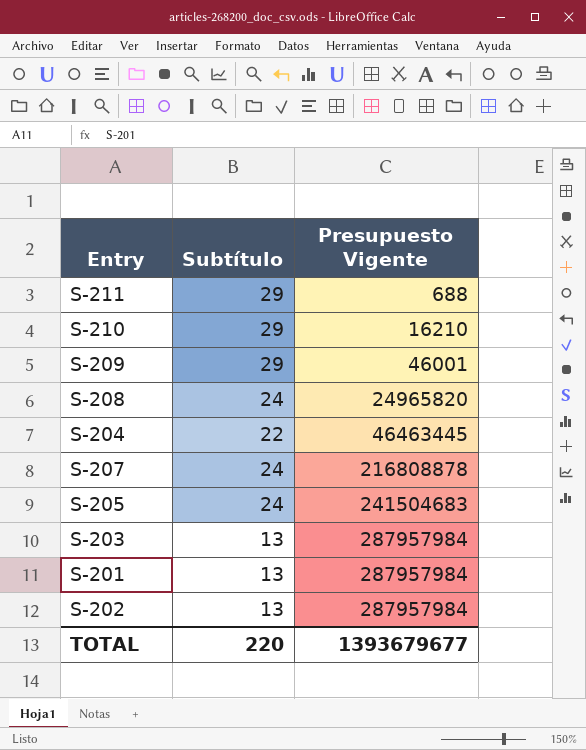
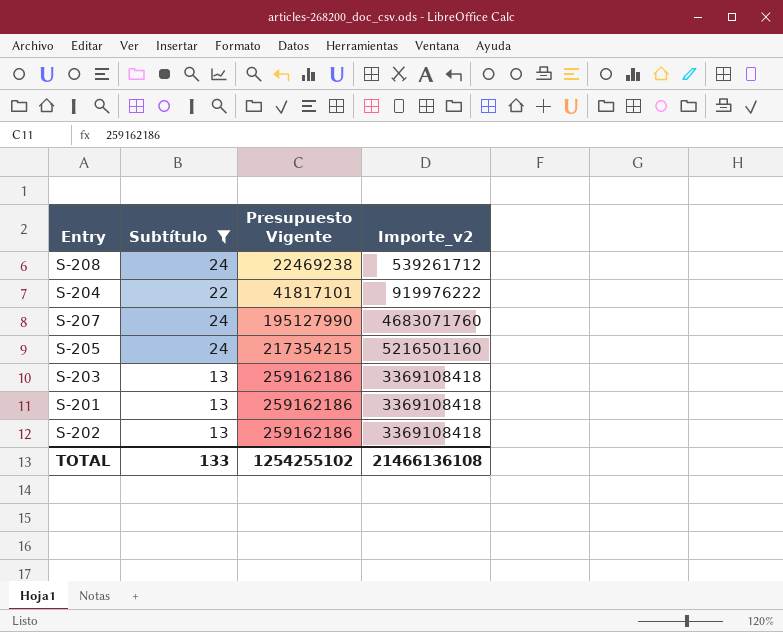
filter: none -> Subtítulo != 29
column Importe_v2 | formula: none -> [Subtítulo] * [Presupuesto Vigente]
S-208 | Presupuesto Vigente: 24965820 -> 22469238
S-204 | Presupuesto Vigente: 46463445 -> 41817101
S-207 | Presupuesto Vigente: 216808878 -> 195127990
S-205 | Presupuesto Vigente: 241504683 -> 217354215
S-203 | Presupuesto Vigente: 287957984 -> 259162186
S-201 | Presupuesto Vigente: 287957984 -> 259162186
S-202 | Presupuesto Vigente: 287957984 -> 259162186
TOTAL | Subtítulo: 220 -> 133
TOTAL | Presupuesto Vigente: 1393679677 -> 1254255102

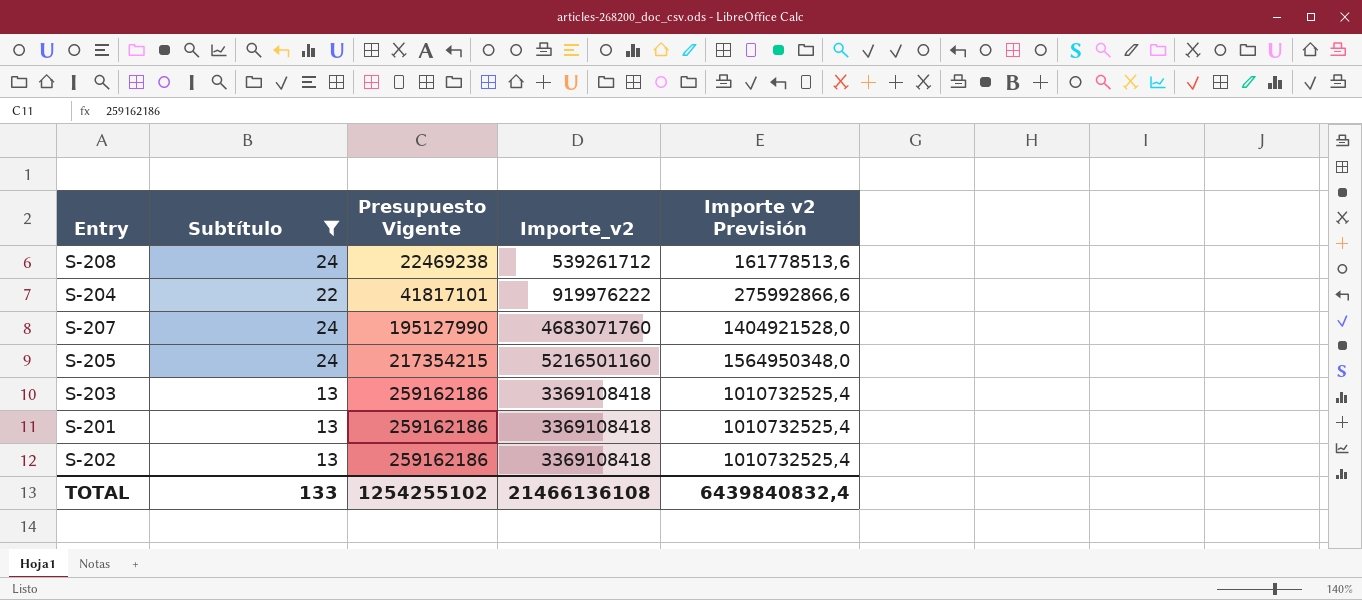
column Importe v2 Previsión | formula: none -> [Importe_v2] * 0,3

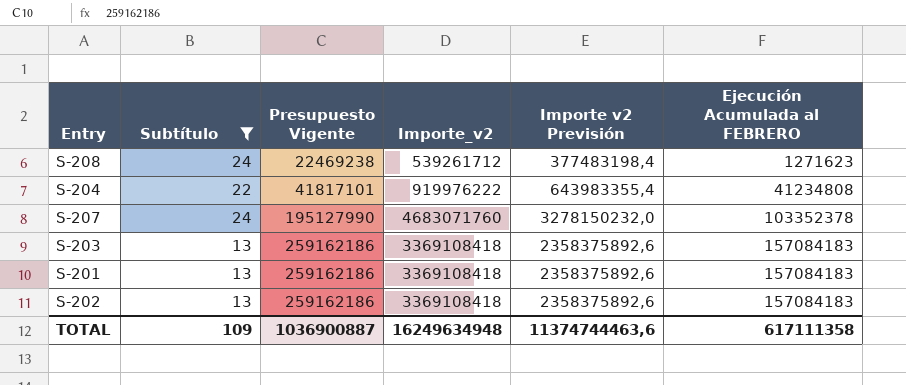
column Importe v2 Previsión | formula: [Importe_v2] * 0,3 -> [Importe_v2] * 0,7
column Ejecución Acumulada al FEBRERO | position: none -> 6
row S-205: 24 | 217354215 | 5216501160 | 1564950348,0 -> none
TOTAL | Subtítulo: 133 -> 109
TOTAL | Presupuesto Vigente: 1254255102 -> 1036900887
TOTAL | Importe_v2: 21466136108 -> 16249634948
TOTAL | Importe v2 Previsión: 6439840832,4 -> 11374744463,6

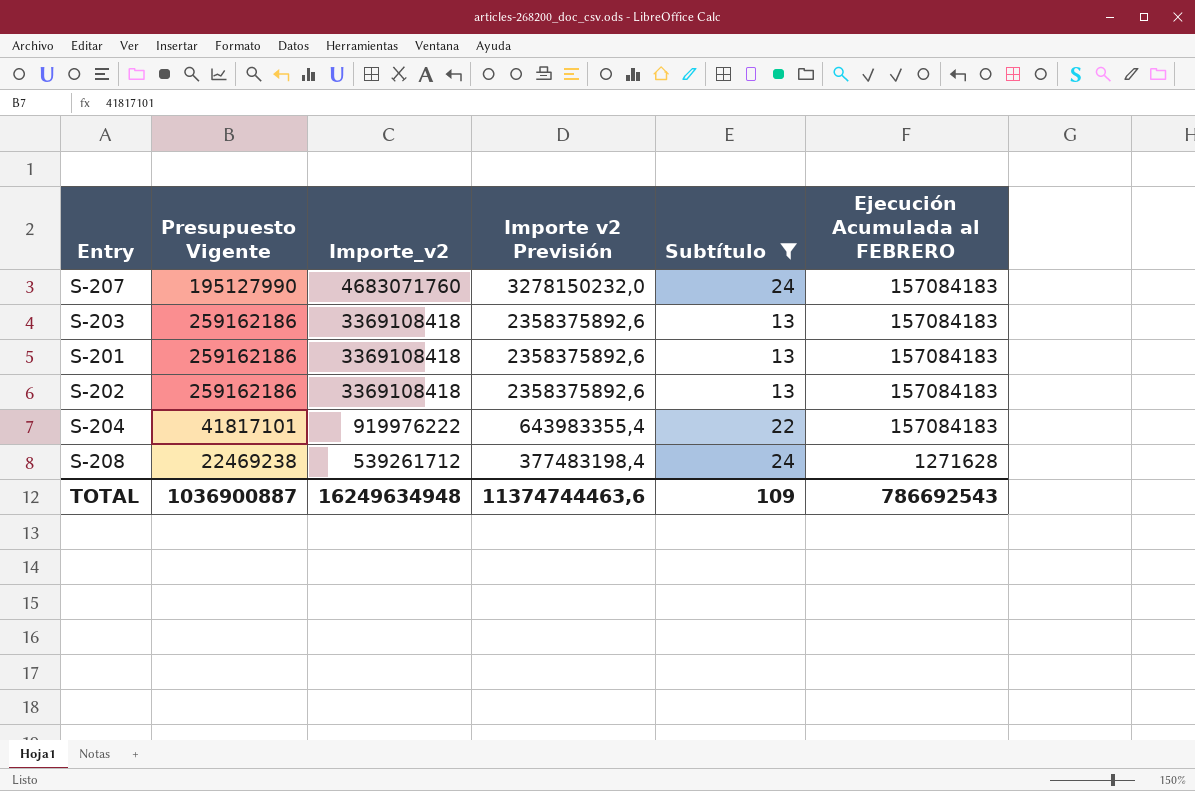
row order: Presupuesto Vigente ascending -> Importe_v2 descending
column Subtítulo | position: 2 -> 5
S-207 | Ejecución Acumulada al FEBRERO: 103352378 -> 157084183
S-204 | Ejecución Acumulada al FEBRERO: 41234808 -> 157084183
S-208 | Ejecución Acumulada al FEBRERO: 1271623 -> 1271628
TOTAL | Ejecución Acumulada al FEBRERO: 617111358 -> 786692543

